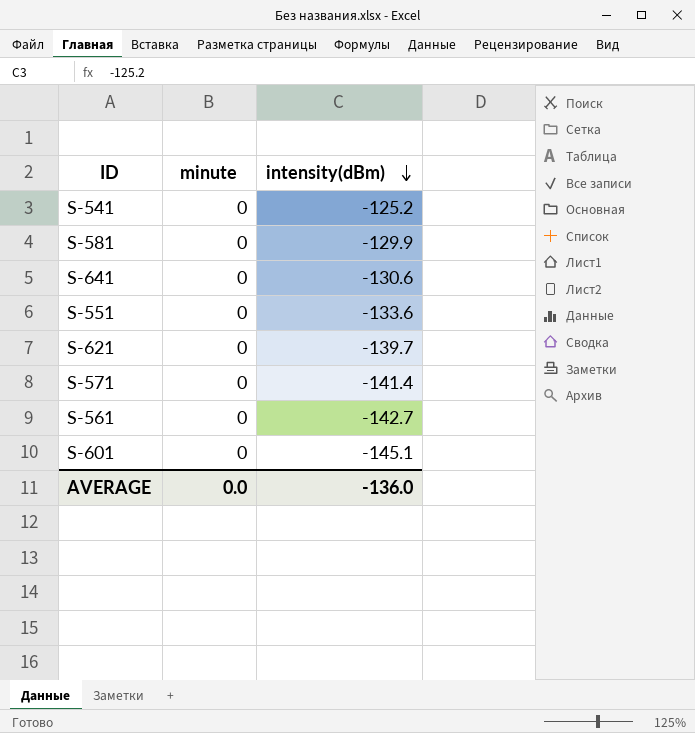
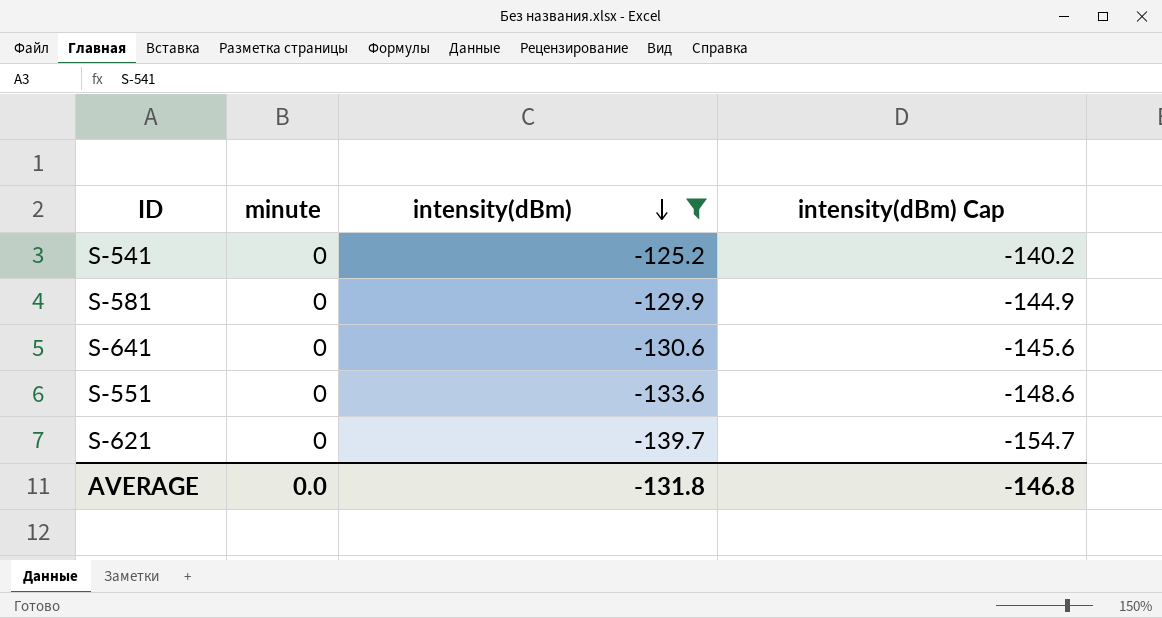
filter: none -> intensity(dBm) >= -139.7
column intensity(dBm) Cap | formula: none -> [intensity(dBm)] - 15
AVERAGE | intensity(dBm): -136.0 -> -131.8

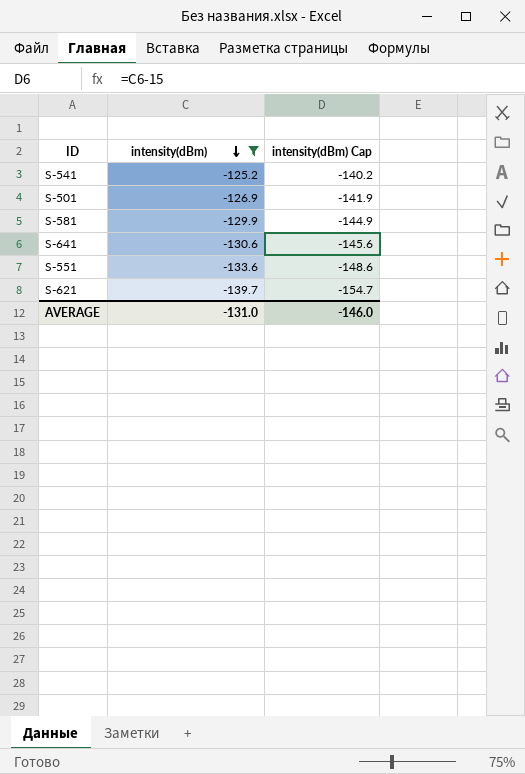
column minute | position: 2 -> none
row S-501: none -> -126.9 | -141.9
AVERAGE | intensity(dBm): -131.8 -> -131.0
AVERAGE | intensity(dBm) Cap: -146.8 -> -146.0

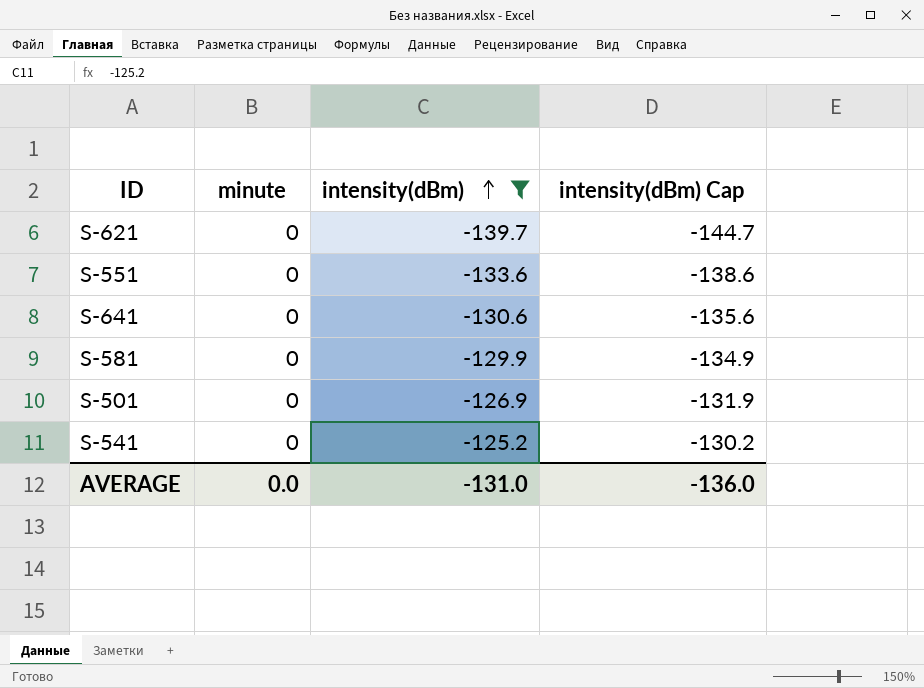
row order: intensity(dBm) descending -> intensity(dBm) ascending
column minute | position: none -> 2
column intensity(dBm) Cap | formula: [intensity(dBm)] - 15 -> [intensity(dBm)] - 5
AVERAGE | intensity(dBm) Cap: -146.0 -> -136.0

